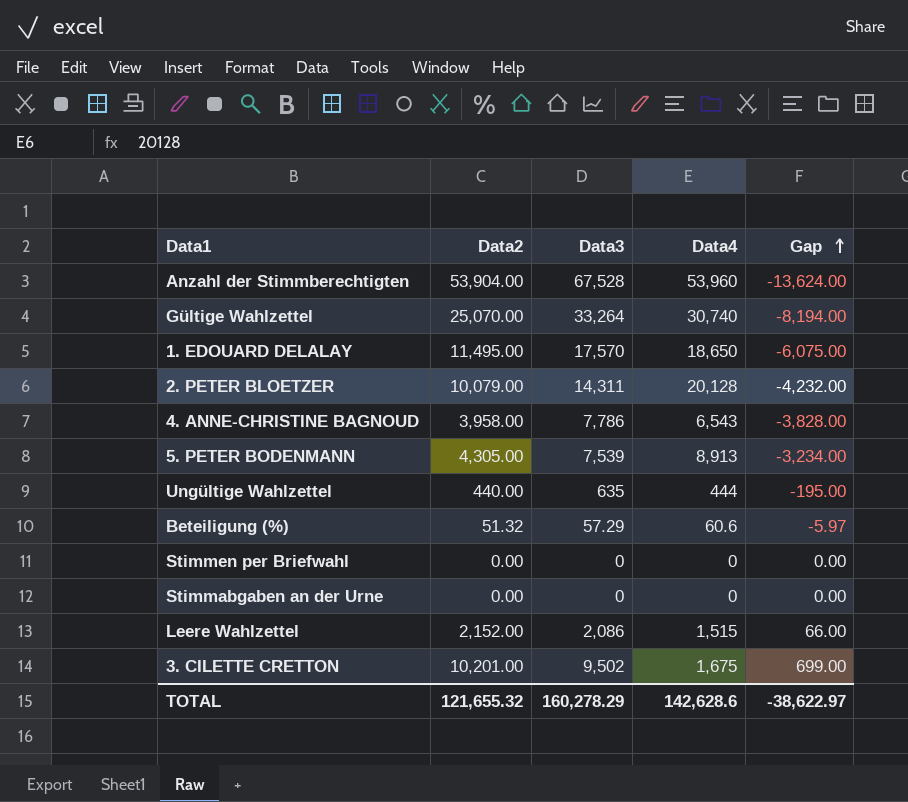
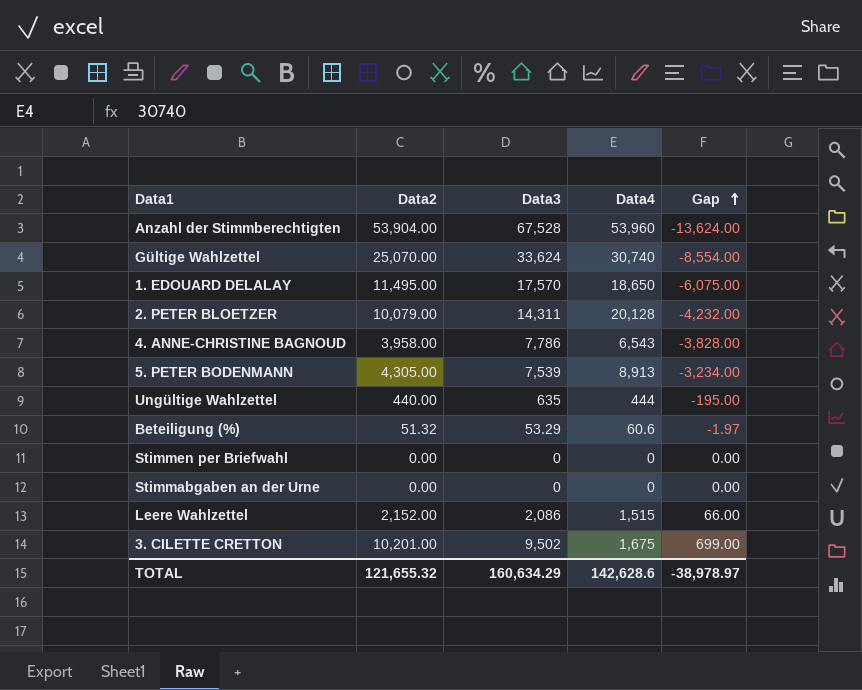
Gültige Wahlzettel | Data3: 33,264 -> 33,624
Gültige Wahlzettel | Gap: -8,194.00 -> -8,554.00
Beteiligung (%) | Data3: 57.29 -> 53.29
Beteiligung (%) | Gap: -5.97 -> -1.97
TOTAL | Data3: 160,278.29 -> 160,634.29
TOTAL | Gap: -38,622.97 -> -38,978.97

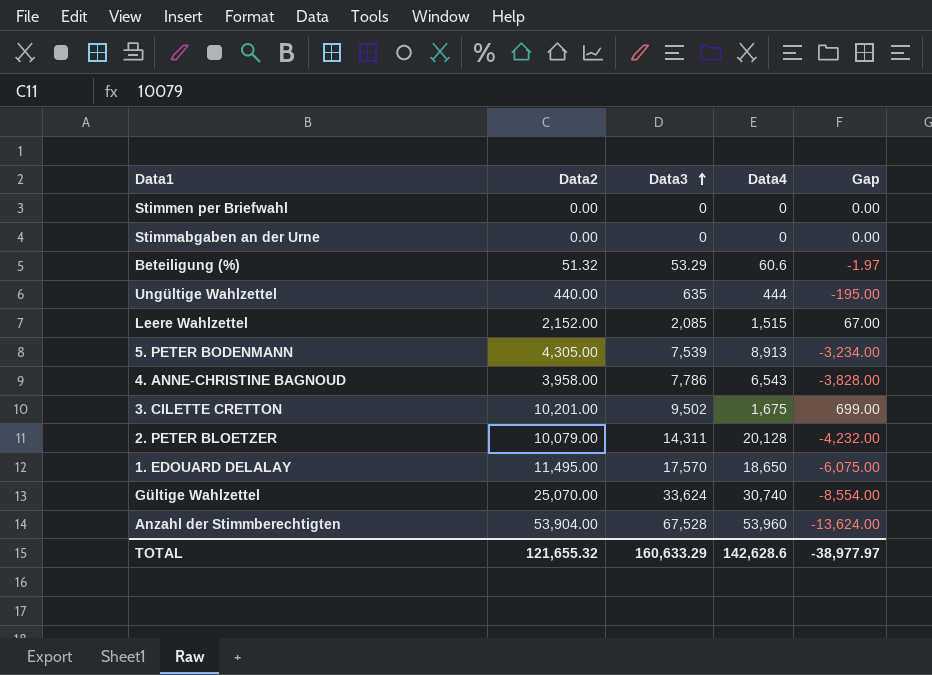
row order: Gap ascending -> Data3 ascending
Leere Wahlzettel | Data3: 2,086 -> 2,085
Leere Wahlzettel | Gap: 66.00 -> 67.00
TOTAL | Data3: 160,634.29 -> 160,633.29
TOTAL | Gap: -38,978.97 -> -38,977.97

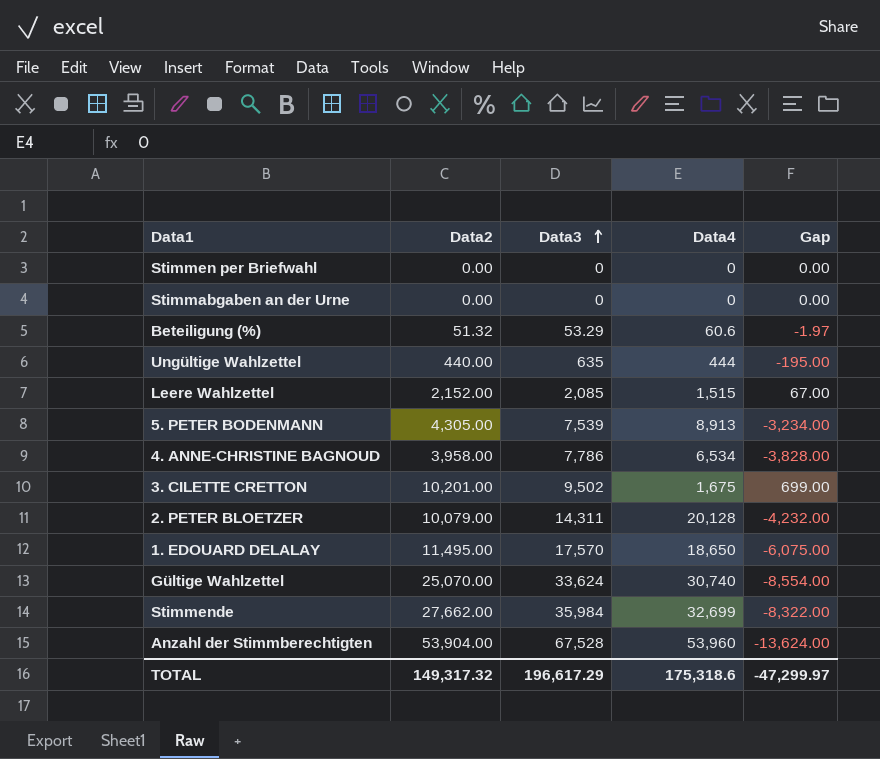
4. ANNE-CHRISTINE BAGNOUD | Data4: 6,543 -> 6,534
row Stimmende: none -> 27,662.00 | 35,984 | 32,699 | -8,322.00
TOTAL | Data2: 121,655.32 -> 149,317.32
TOTAL | Data3: 160,633.29 -> 196,617.29
TOTAL | Data4: 142,628.6 -> 175,318.6
TOTAL | Gap: -38,977.97 -> -47,299.97

